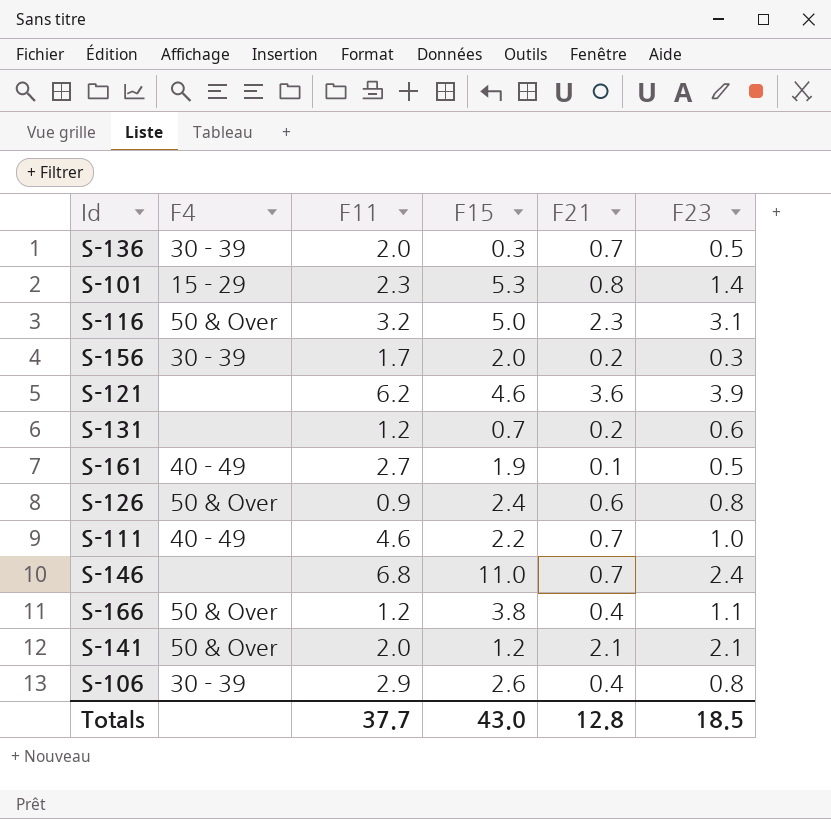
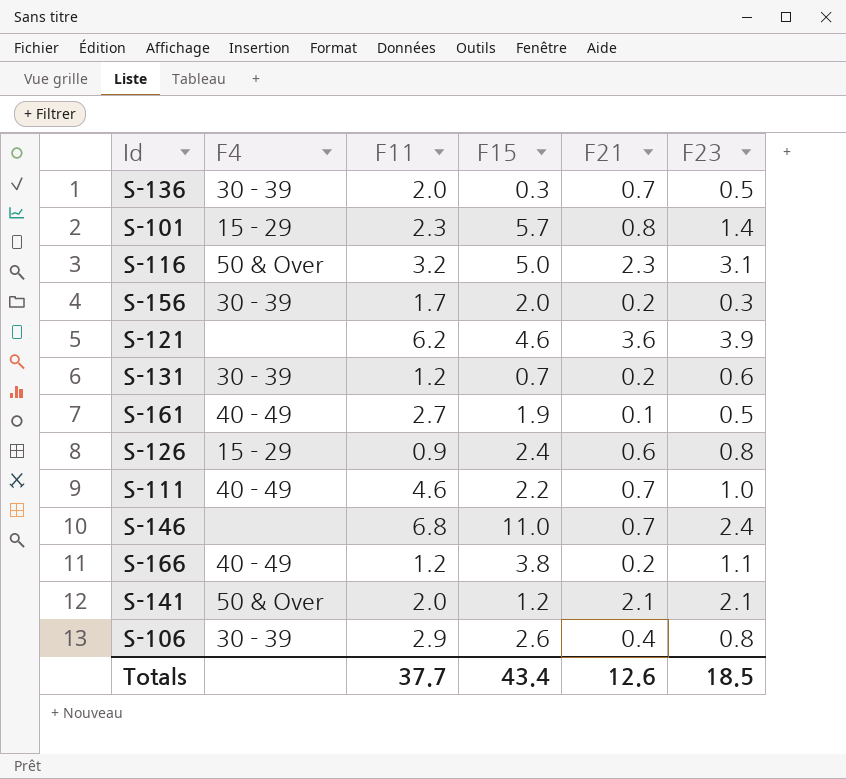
S-101 | F15: 5.3 -> 5.7
S-131 | F4: none -> 30 - 39
S-126 | F4: 50 & Over -> 15 - 29
S-166 | F4: 50 & Over -> 40 - 49
S-166 | F21: 0.4 -> 0.2
Totals | F15: 43.0 -> 43.4
Totals | F21: 12.8 -> 12.6

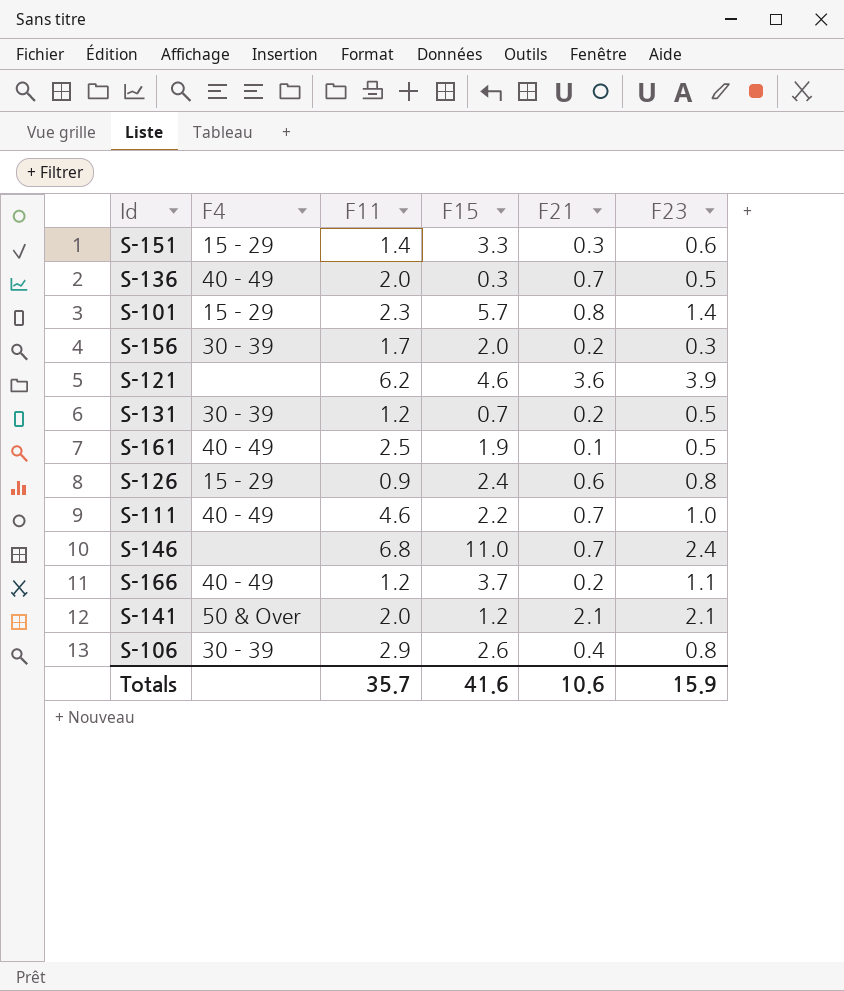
row S-116: 50 & Over | 3.2 | 5.0 | 2.3 | 3.1 -> none
row S-151: none -> 15 - 29 | 1.4 | 3.3 | 0.3 | 0.6
S-136 | F4: 30 - 39 -> 40 - 49
S-131 | F23: 0.6 -> 0.5
S-161 | F11: 2.7 -> 2.5
S-166 | F15: 3.8 -> 3.7
Totals | F11: 37.7 -> 35.7
Totals | F15: 43.4 -> 41.6
Totals | F21: 12.6 -> 10.6
Totals | F23: 18.5 -> 15.9

